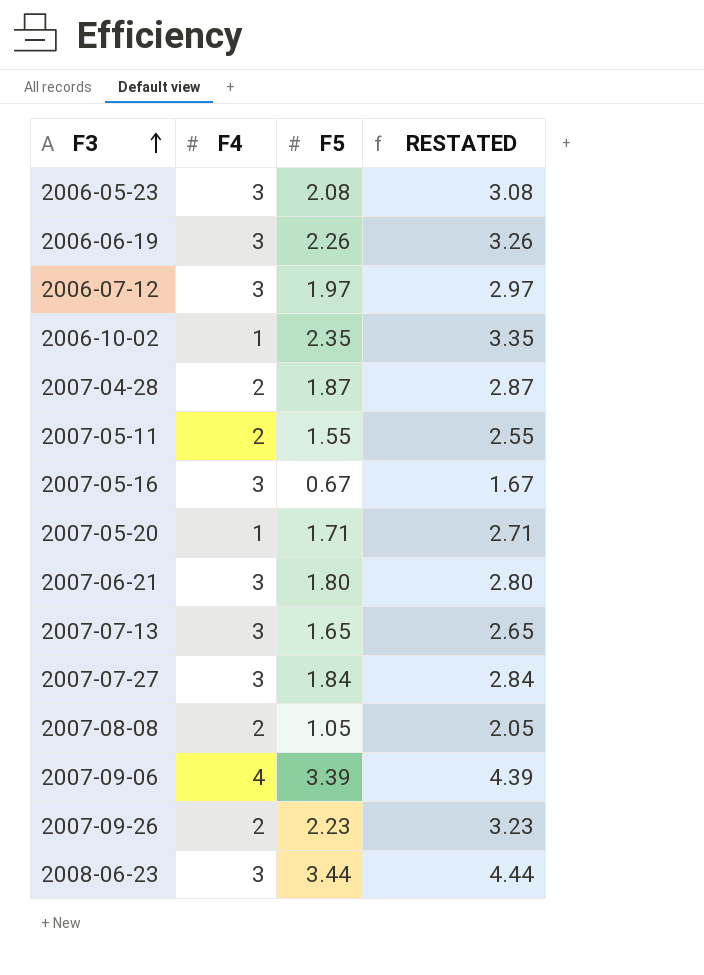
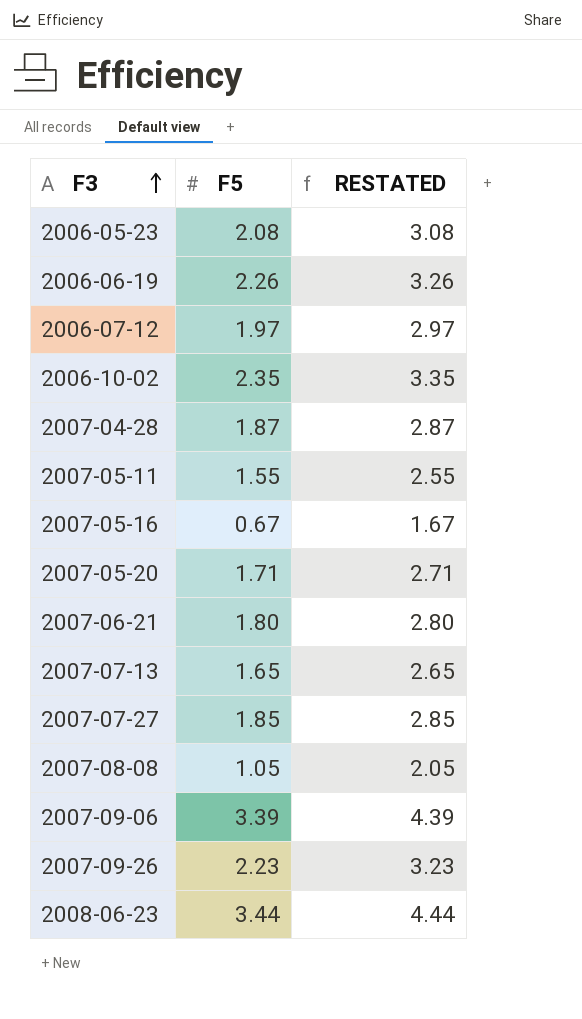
column F4 | position: 2 -> none
2007-07-27 | F5: 1.84 -> 1.85
2007-07-27 | RESTATED: 2.84 -> 2.85

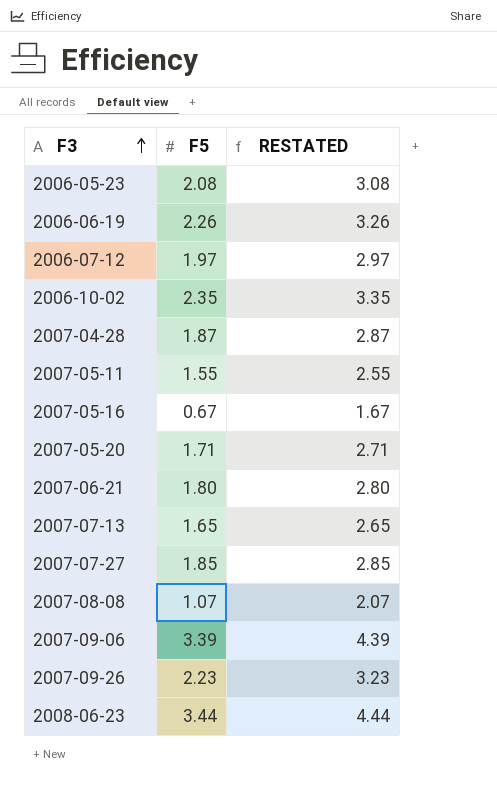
2007-08-08 | F5: 1.05 -> 1.07
2007-08-08 | RESTATED: 2.05 -> 2.07

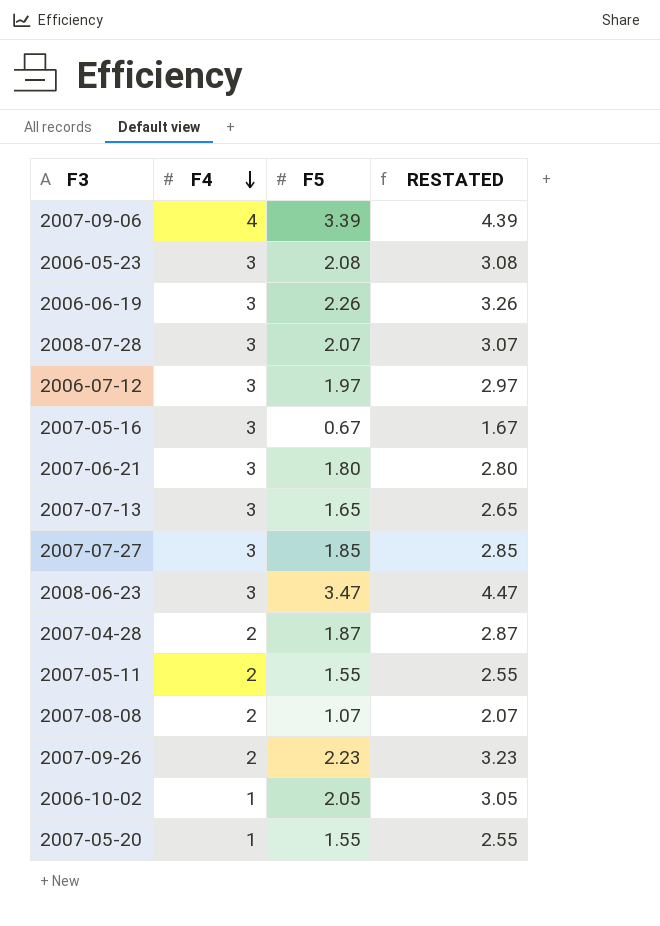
row order: F3 ascending -> F4 descending
column F4 | position: none -> 2
row 2008-07-28: none -> 3 | 2.07 | 3.07
2008-06-23 | F5: 3.44 -> 3.47
2008-06-23 | RESTATED: 4.44 -> 4.47
2006-10-02 | F5: 2.35 -> 2.05
2006-10-02 | RESTATED: 3.35 -> 3.05
2007-05-20 | F5: 1.71 -> 1.55
2007-05-20 | RESTATED: 2.71 -> 2.55

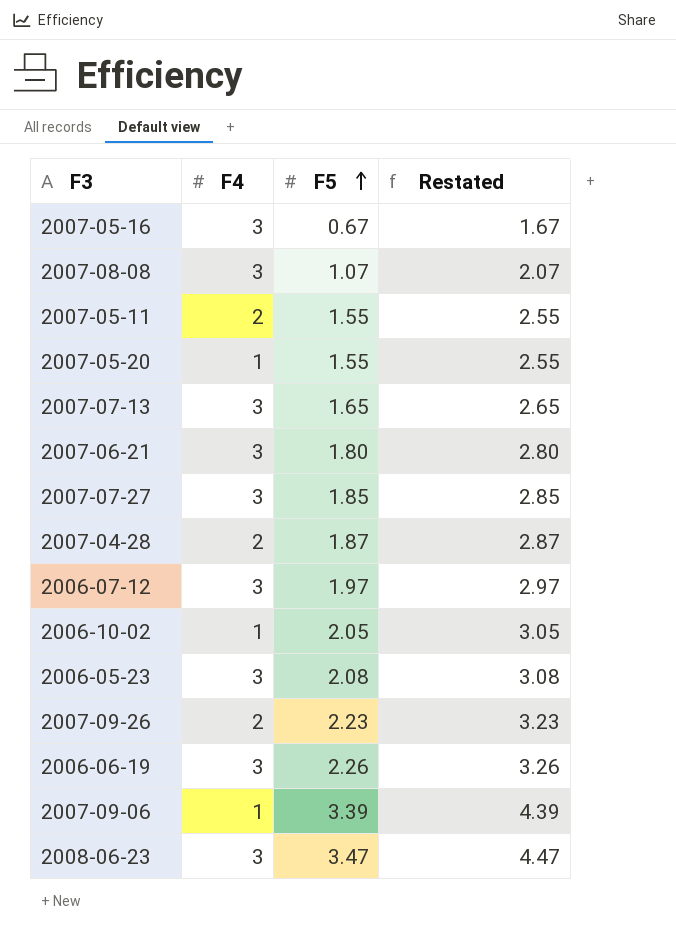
row order: F4 descending -> F5 ascending
column name: RESTATED -> Restated
row 2008-07-28: 3 | 2.07 | 3.07 -> none
2007-08-08 | F4: 2 -> 3
2007-09-06 | F4: 4 -> 1

